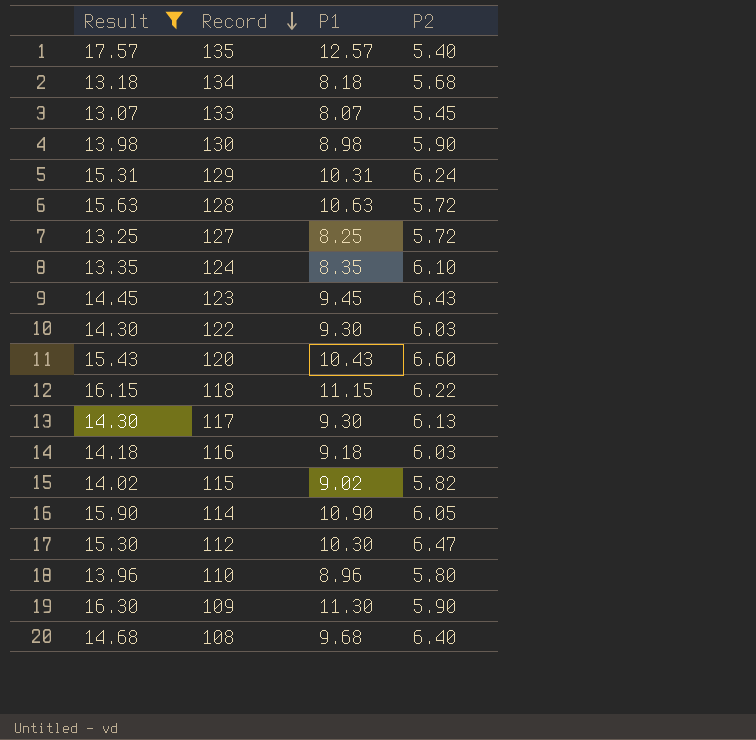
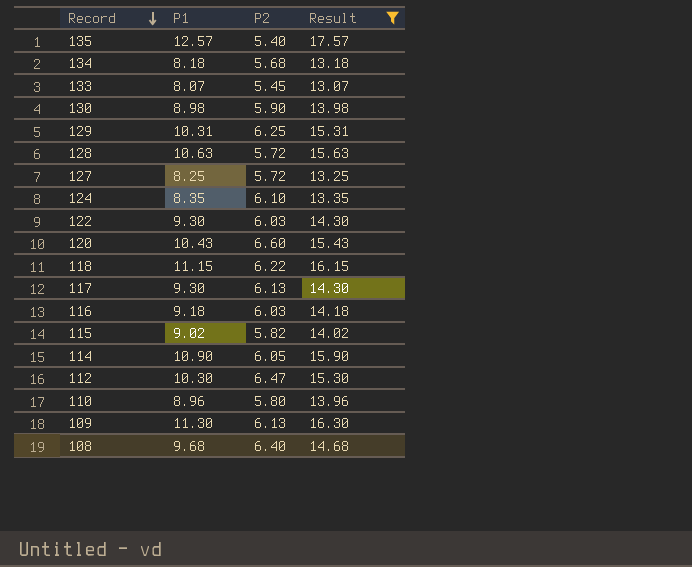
column Result | position: 1 -> 4
row 123: 14.45 | 9.45 | 6.43 -> none
129 | P2: 6.24 -> 6.25
109 | P2: 5.90 -> 6.13

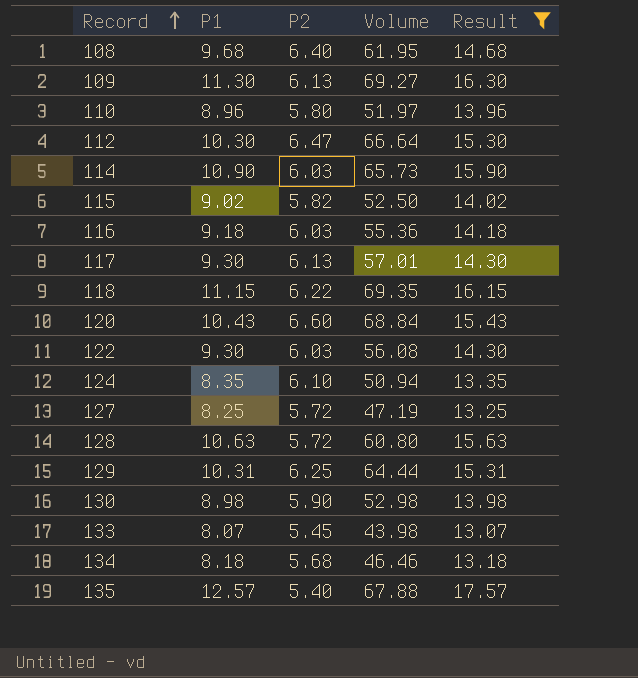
row order: Record descending -> Record ascending
column Volume | formula: none -> [P1] * [P2]
114 | P2: 6.05 -> 6.03

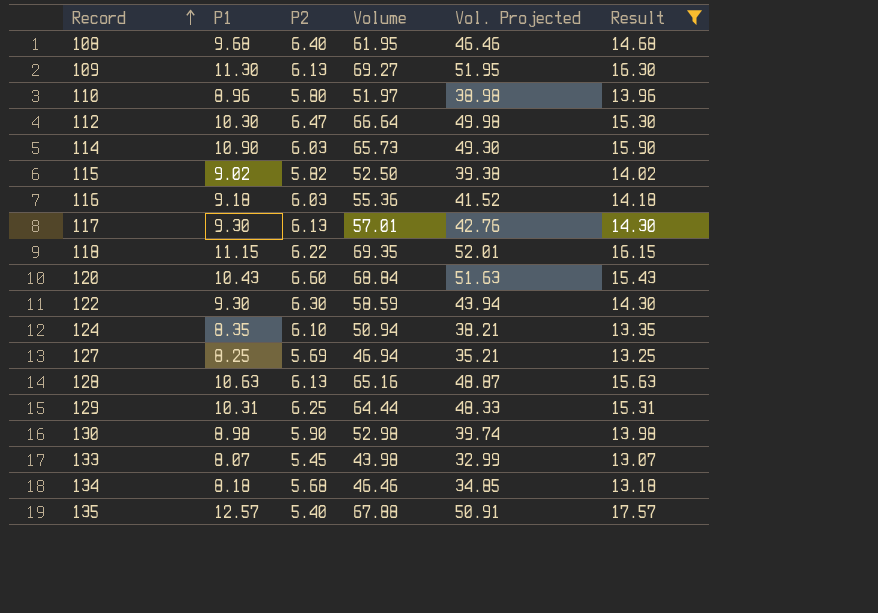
column Vol. Projected | formula: none -> [Volume] * 0.75
122 | P2: 6.03 -> 6.30
122 | Volume: 56.08 -> 58.59
127 | P2: 5.72 -> 5.69
127 | Volume: 47.19 -> 46.94
128 | P2: 5.72 -> 6.13
128 | Volume: 60.80 -> 65.16

